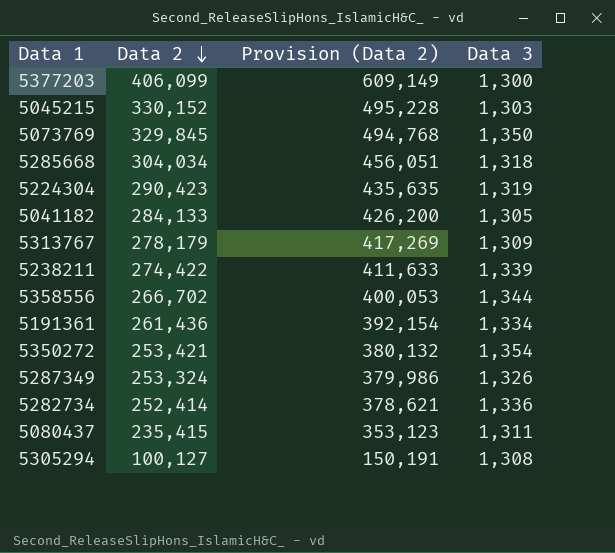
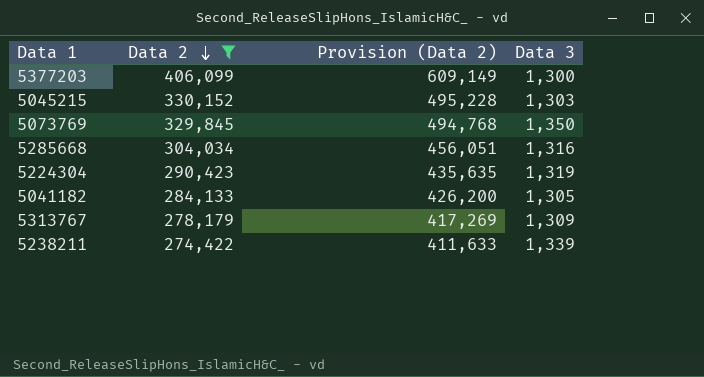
filter: none -> Data 2 >= 274,422
5285668 | Data 3: 1,318 -> 1,316

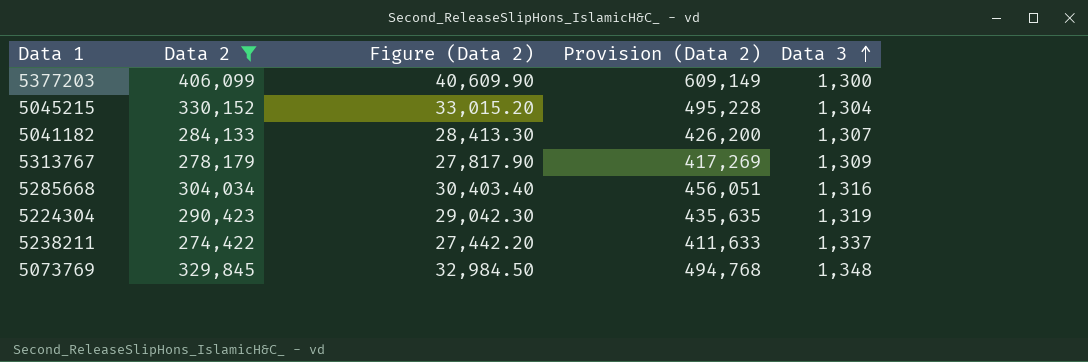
row order: Data 2 descending -> Data 3 ascending
column Figure (Data 2) | formula: none -> [Data 2] * 0.1
5045215 | Data 3: 1,303 -> 1,304
5041182 | Data 3: 1,305 -> 1,307
5238211 | Data 3: 1,339 -> 1,337
5073769 | Data 3: 1,350 -> 1,348

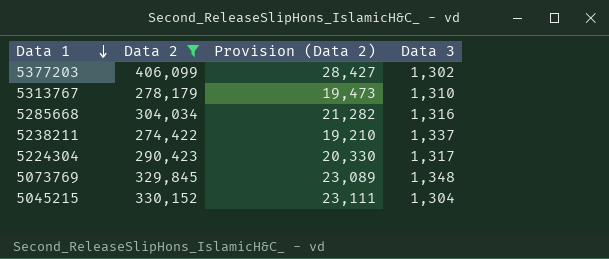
row order: Data 3 ascending -> Data 1 descending
column Figure (Data 2) | formula: [Data 2] * 0.1 -> none
column Provision (Data 2) | formula: [Data 2] * 1.5 -> [Data 2] * 0.07
row 5041182: 284,133 | 28,413.30 | 426,200 | 1,307 -> none
5377203 | Data 3: 1,300 -> 1,302
5313767 | Data 3: 1,309 -> 1,310
5224304 | Data 3: 1,319 -> 1,317

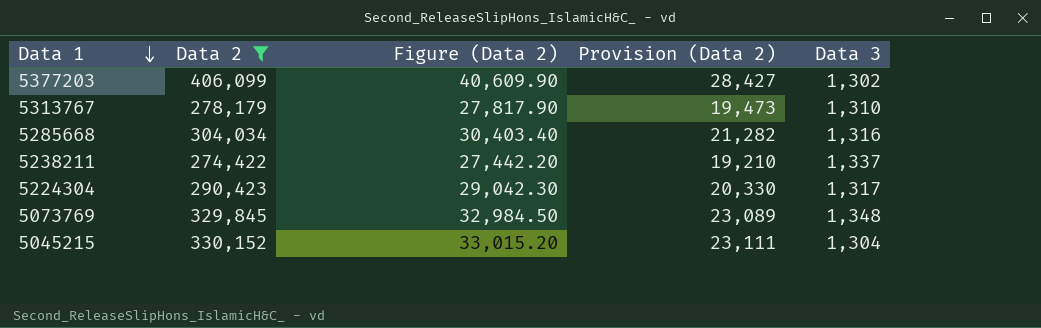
column Figure (Data 2) | formula: none -> [Data 2] * 0.1

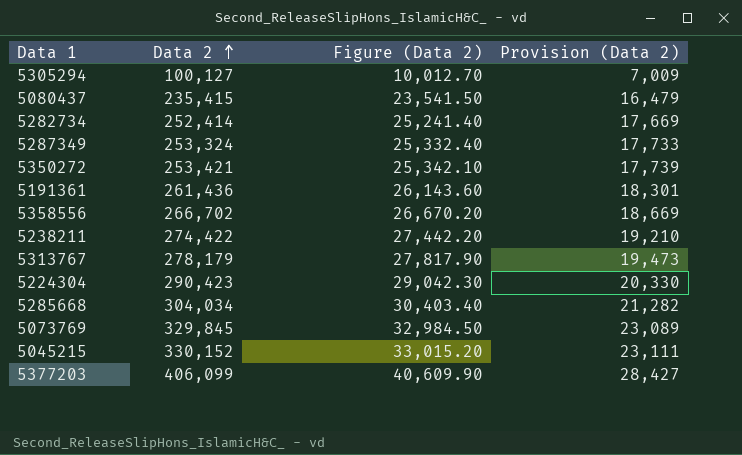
filter: Data 2 >= 274,422 -> none
row order: Data 1 descending -> Data 2 ascending
column Data 3 | position: 5 -> none

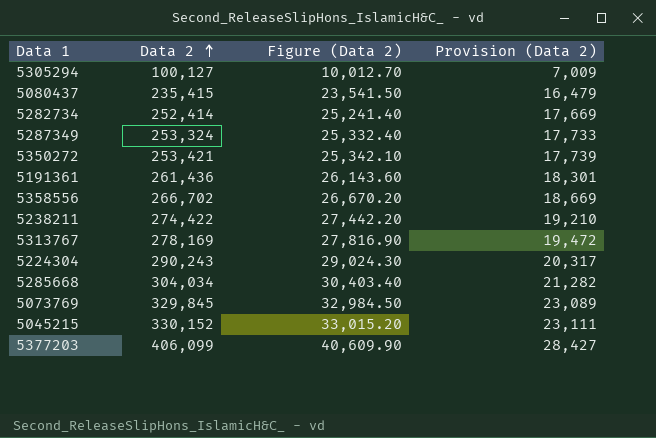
5313767 | Data 2: 278,179 -> 278,169
5313767 | Figure (Data 2): 27,817.90 -> 27,816.90
5313767 | Provision (Data 2): 19,473 -> 19,472
5224304 | Data 2: 290,423 -> 290,243
5224304 | Figure (Data 2): 29,042.30 -> 29,024.30
5224304 | Provision (Data 2): 20,330 -> 20,317

